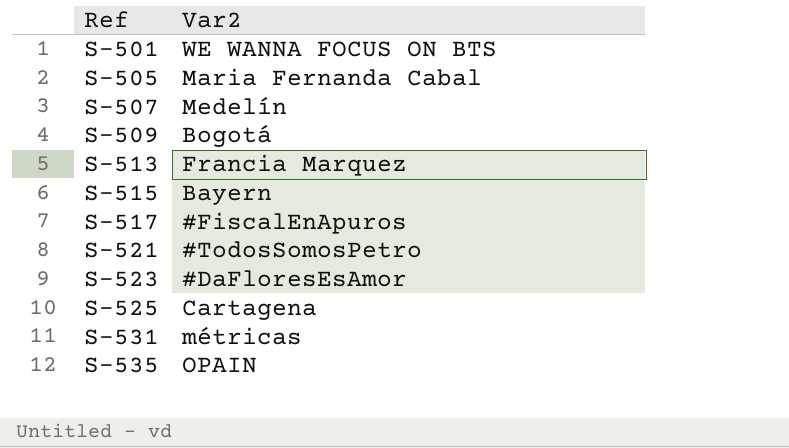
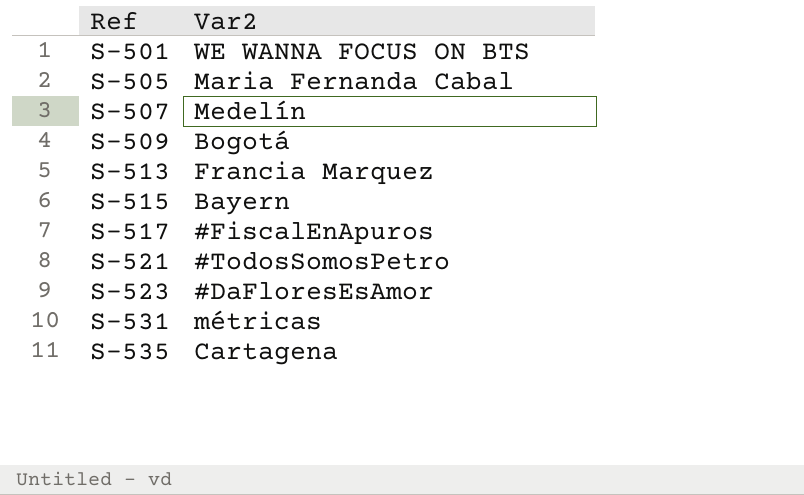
row S-525: Cartagena -> none
S-535 | Var2: OPAIN -> Cartagena

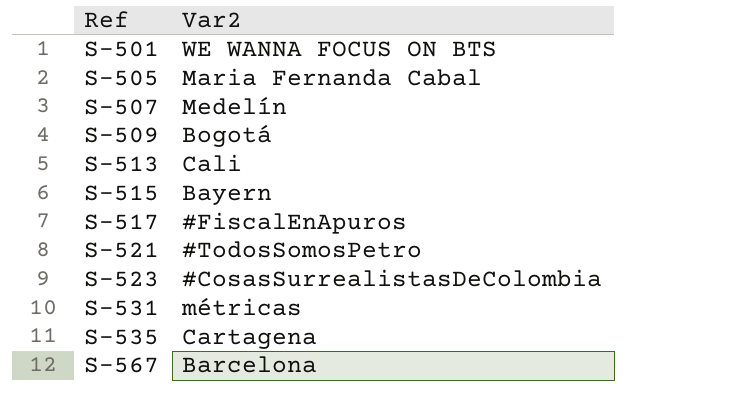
S-513 | Var2: Francia Marquez -> Cali
S-523 | Var2: #DaFloresEsAmor -> #CosasSurrealistasDeColombia
row S-567: none -> Barcelona

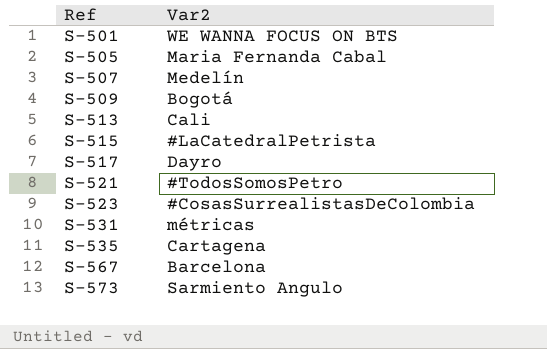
S-515 | Var2: Bayern -> #LaCatedralPetrista
S-517 | Var2: #FiscalEnApuros -> Dayro
row S-573: none -> Sarmiento Angulo

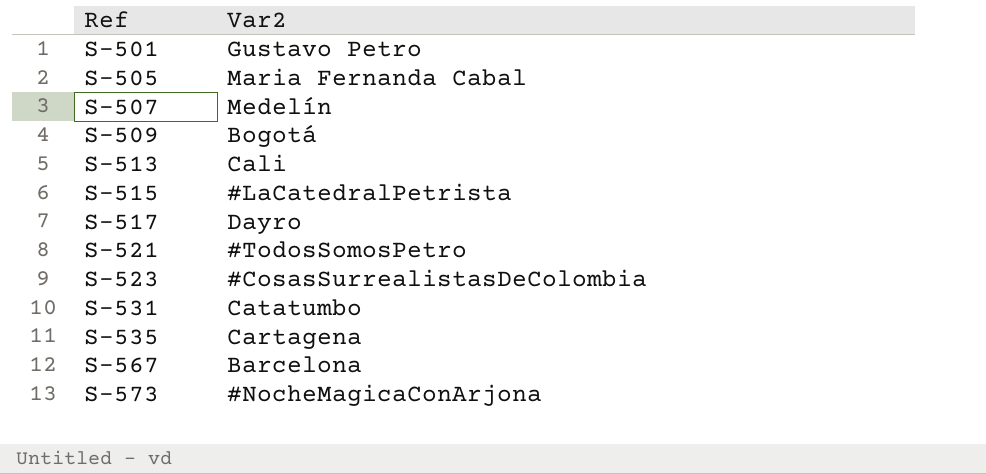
S-501 | Var2: WE WANNA FOCUS ON BTS -> Gustavo Petro
S-531 | Var2: métricas -> Catatumbo
S-573 | Var2: Sarmiento Angulo -> #NocheMagicaConArjona

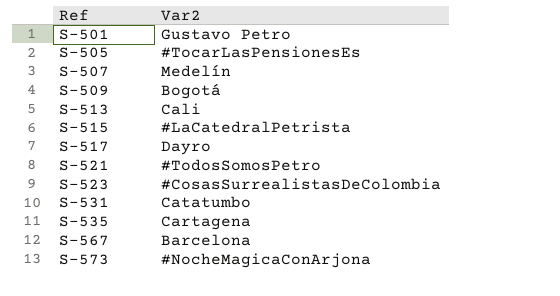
S-505 | Var2: Maria Fernanda Cabal -> #TocarLasPensionesEs

